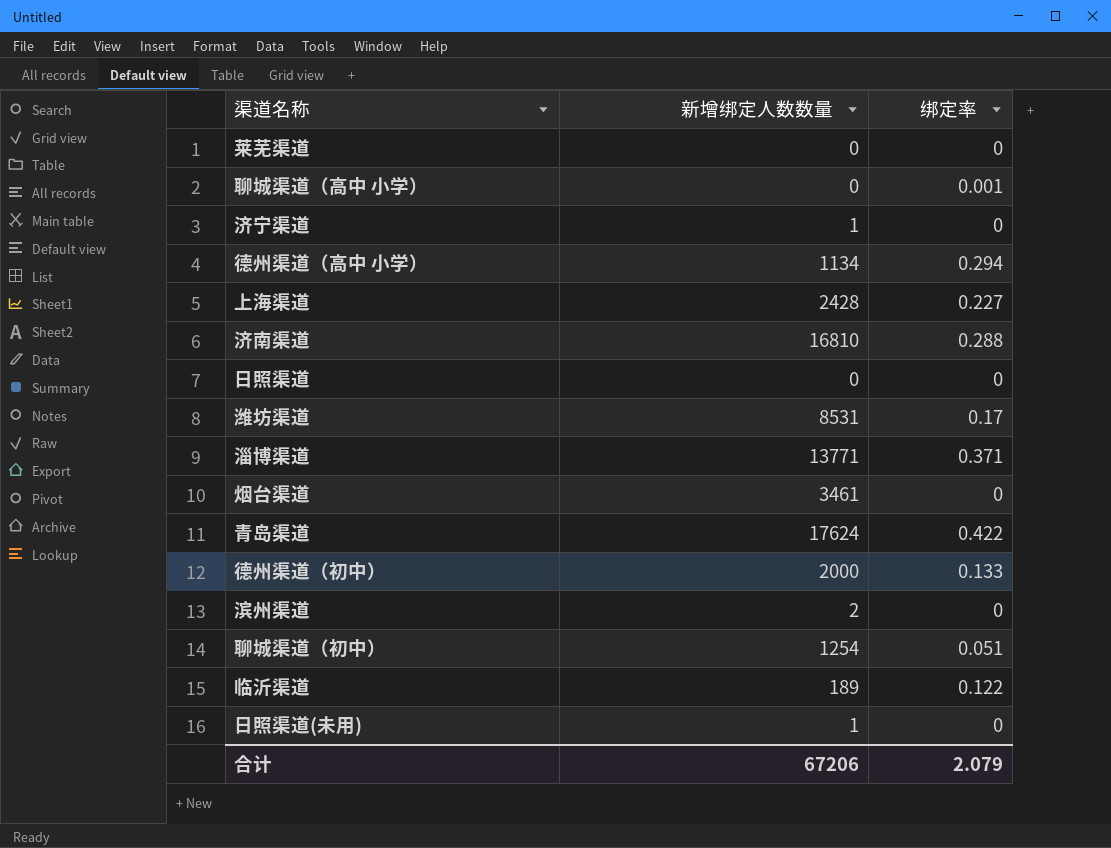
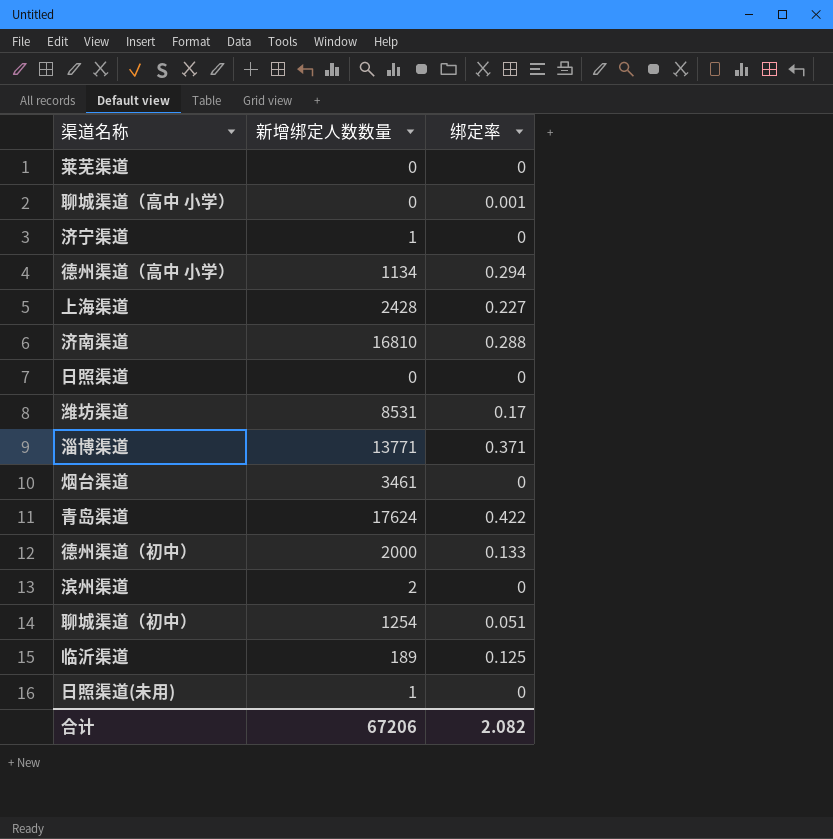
临沂渠道 | 绑定率: 0.122 -> 0.125
合计 | 绑定率: 2.079 -> 2.082

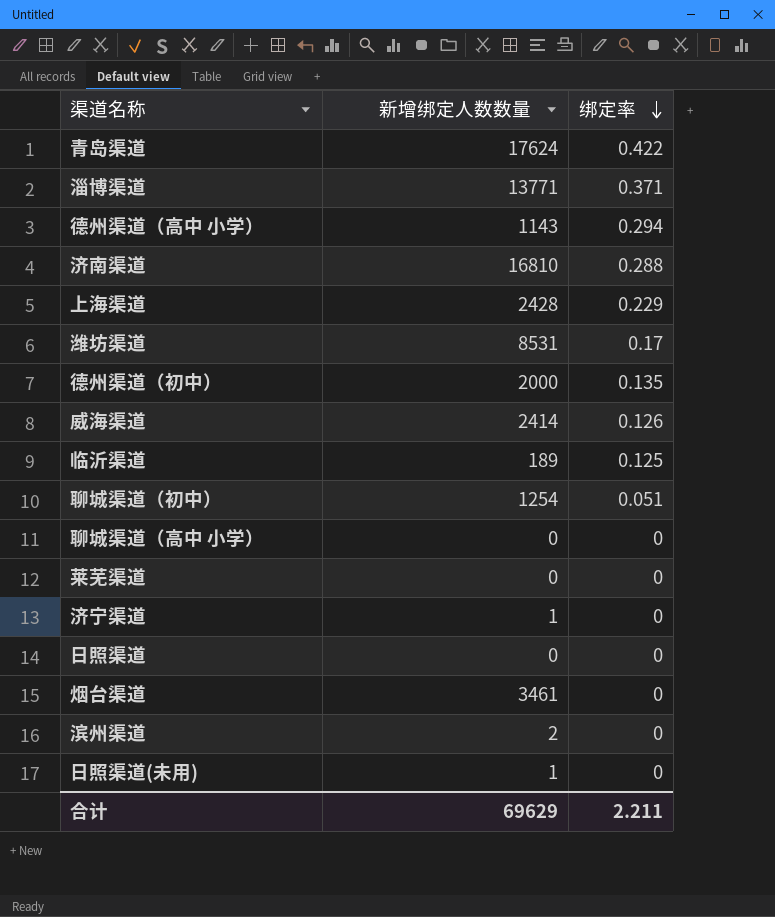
row order: none -> 绑定率 descending
德州渠道（高中 小学） | 新增绑定人数数量: 1134 -> 1143
上海渠道 | 绑定率: 0.227 -> 0.229
德州渠道（初中） | 绑定率: 0.133 -> 0.135
row 威海渠道: none -> 2414 | 0.126
聊城渠道（高中 小学） | 绑定率: 0.001 -> 0
合计 | 新增绑定人数数量: 67206 -> 69629
合计 | 绑定率: 2.082 -> 2.211

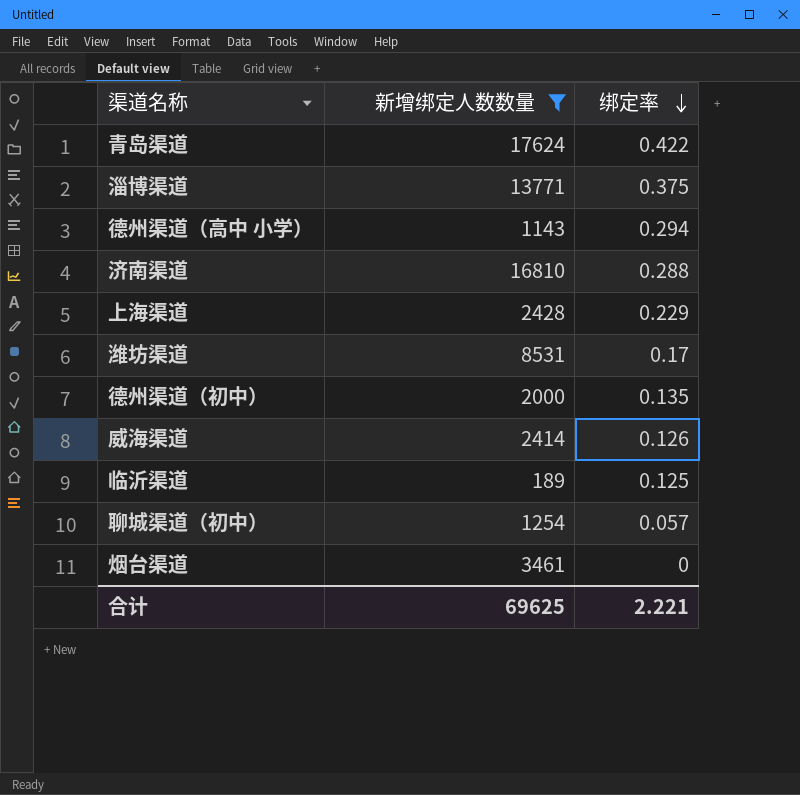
filter: none -> 新增绑定人数数量 >= 189
淄博渠道 | 绑定率: 0.371 -> 0.375
聊城渠道（初中） | 绑定率: 0.051 -> 0.057
合计 | 新增绑定人数数量: 69629 -> 69625
合计 | 绑定率: 2.211 -> 2.221

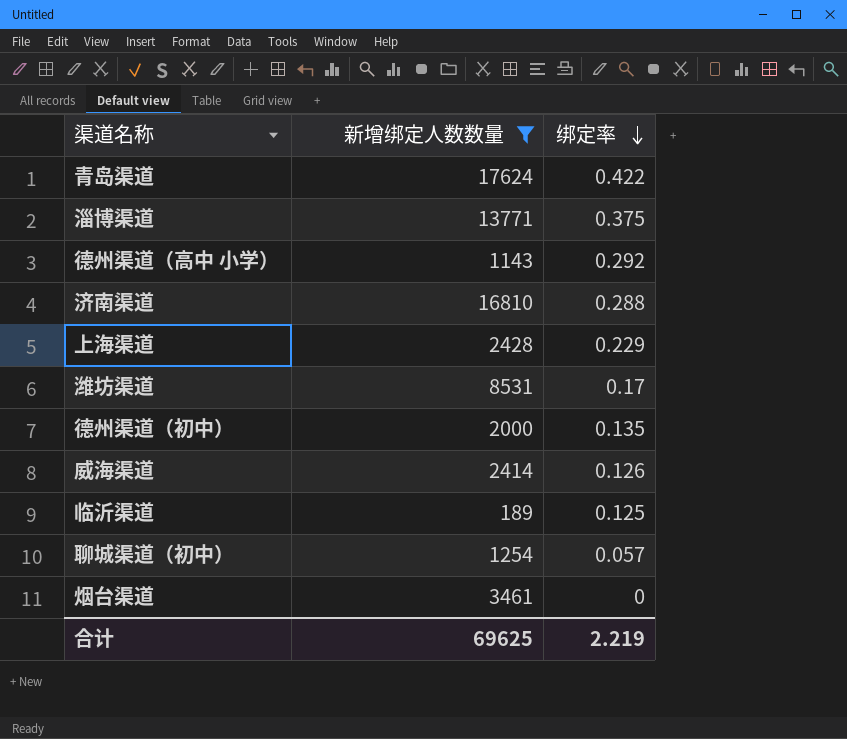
德州渠道（高中 小学） | 绑定率: 0.294 -> 0.292
合计 | 绑定率: 2.221 -> 2.219

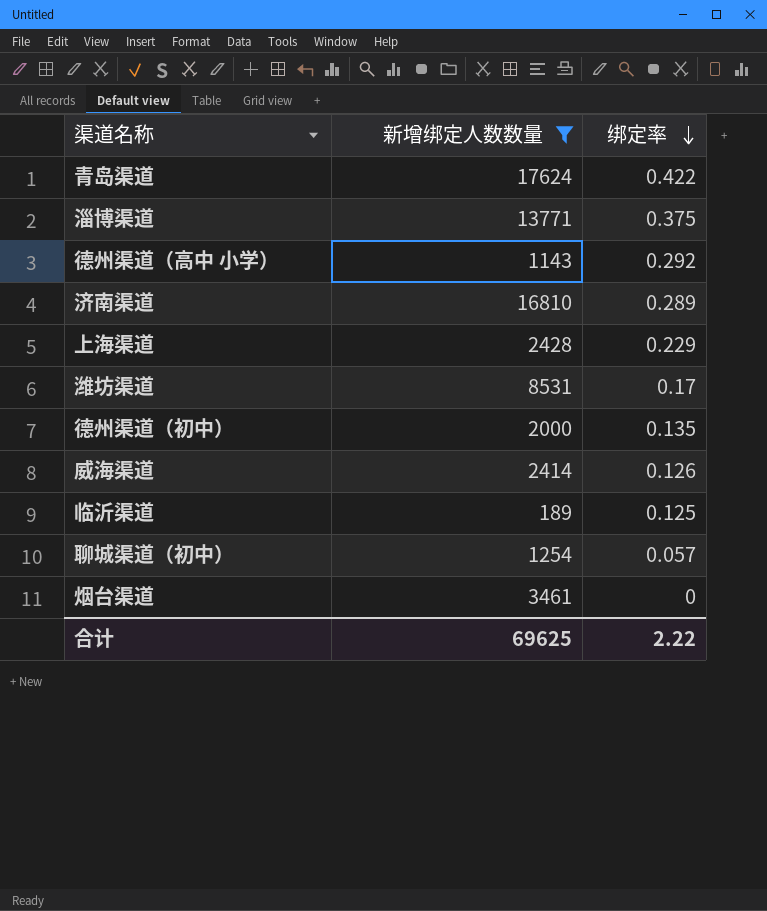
济南渠道 | 绑定率: 0.288 -> 0.289
合计 | 绑定率: 2.219 -> 2.22

